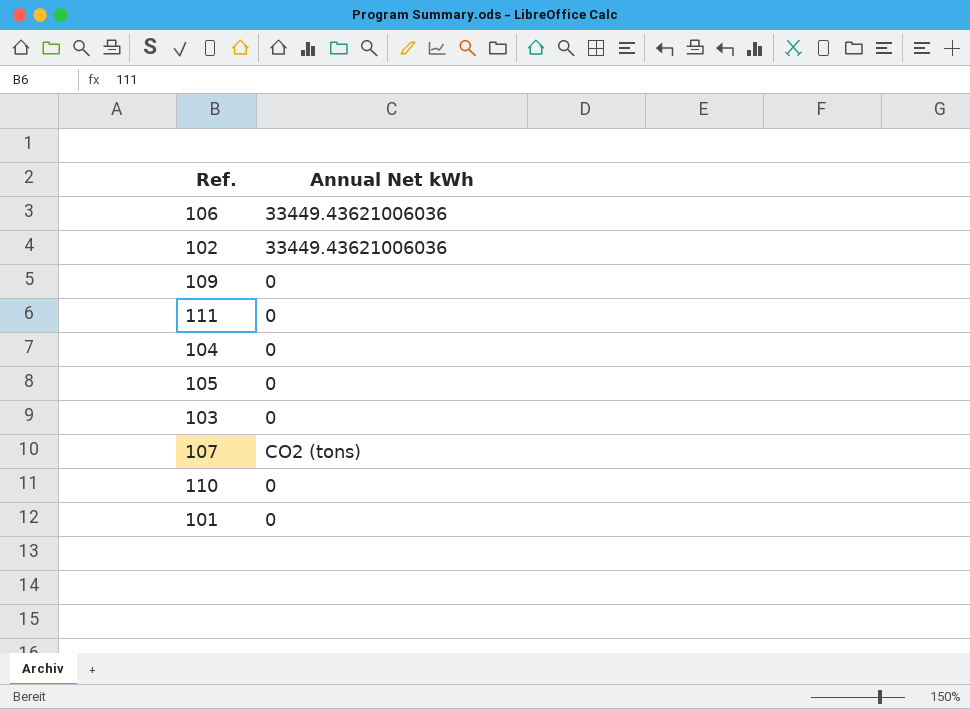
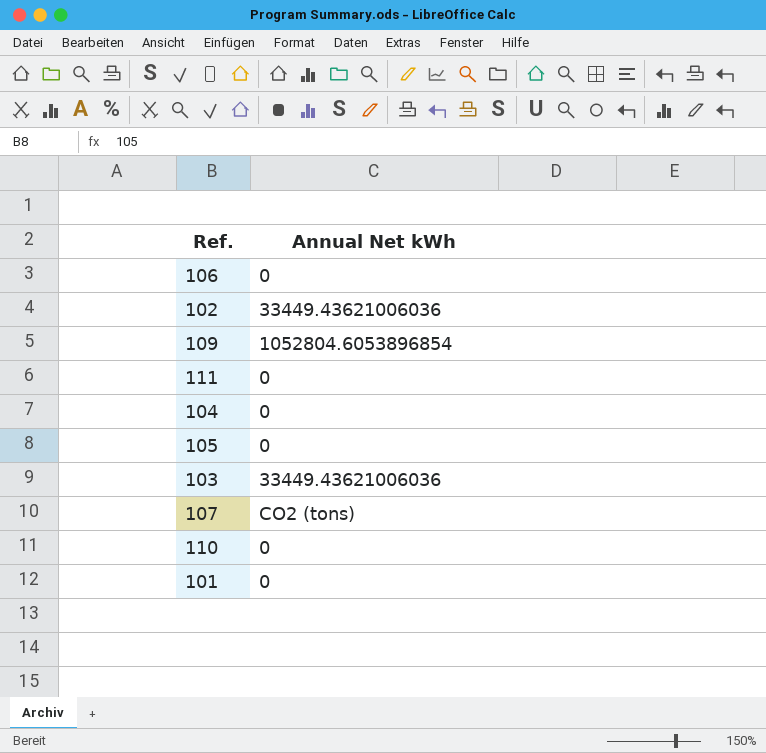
106 | Annual Net kWh: 33449.43621006036 -> 0
109 | Annual Net kWh: 0 -> 1052804.6053896854
103 | Annual Net kWh: 0 -> 33449.43621006036

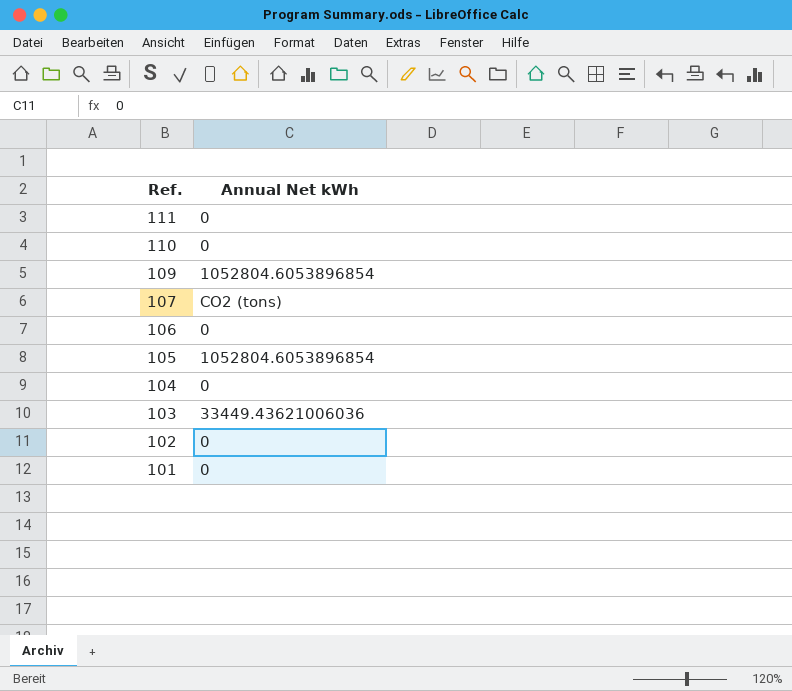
row order: none -> Ref. descending
105 | Annual Net kWh: 0 -> 1052804.6053896854
102 | Annual Net kWh: 33449.43621006036 -> 0

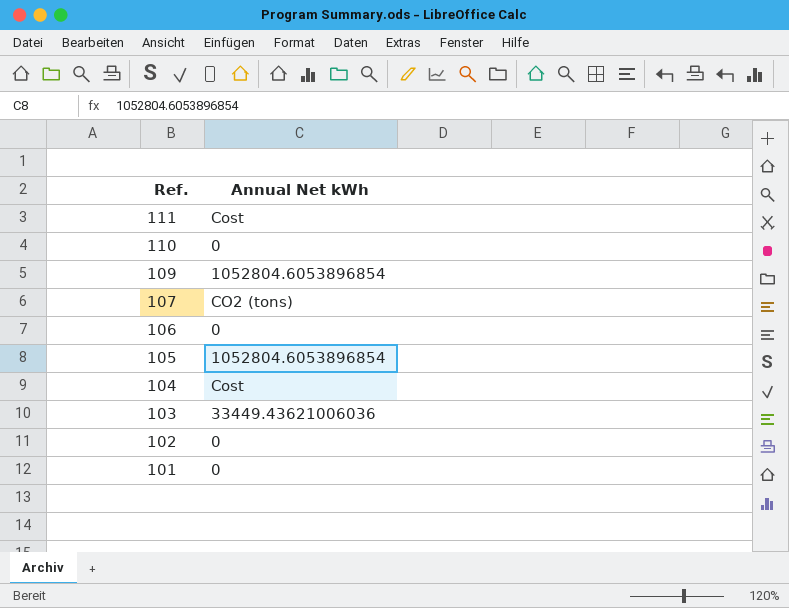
111 | Annual Net kWh: 0 -> Cost
104 | Annual Net kWh: 0 -> Cost

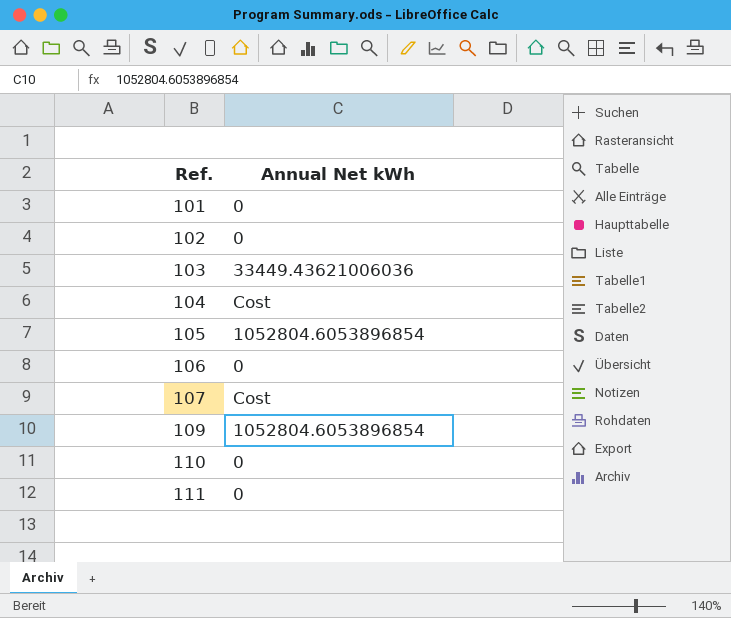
row order: Ref. descending -> Ref. ascending
107 | Annual Net kWh: CO2 (tons) -> Cost
111 | Annual Net kWh: Cost -> 0

